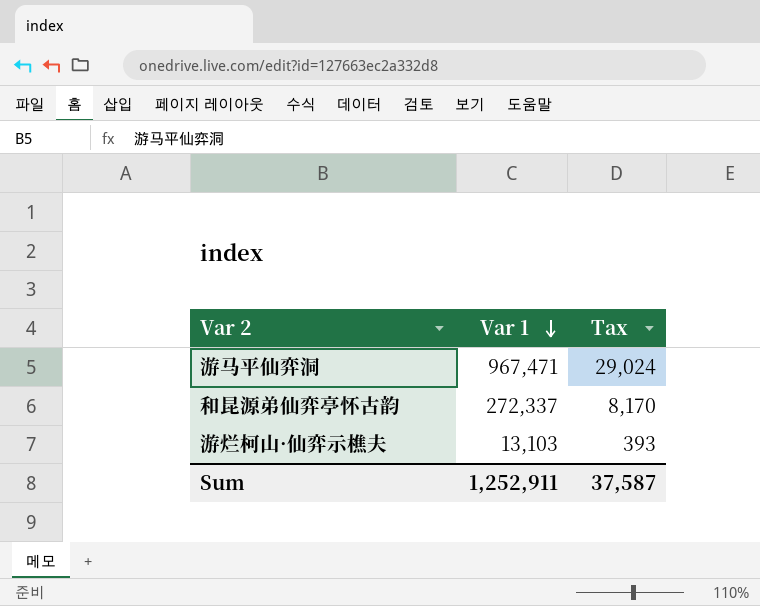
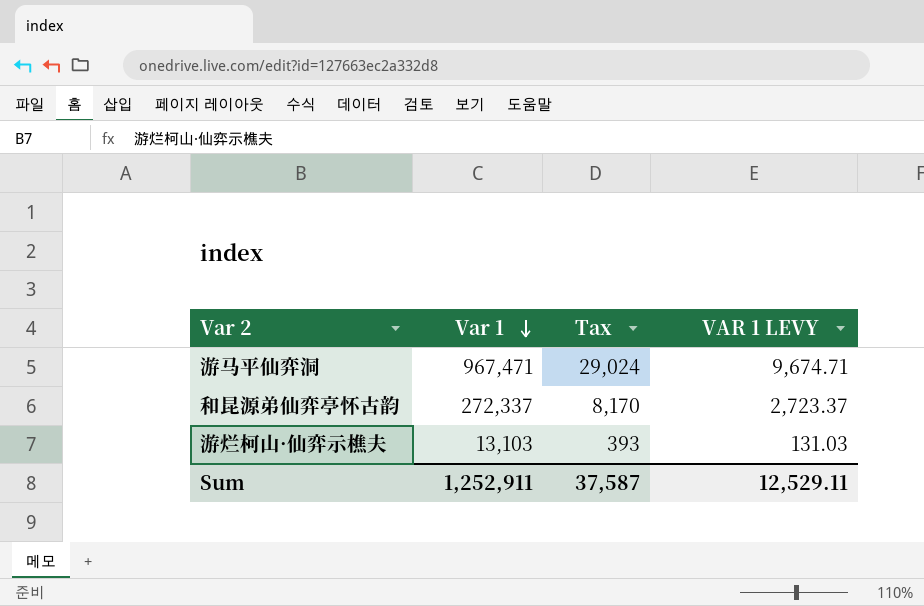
column VAR 1 LEVY | formula: none -> [Var 1] * 0.01

